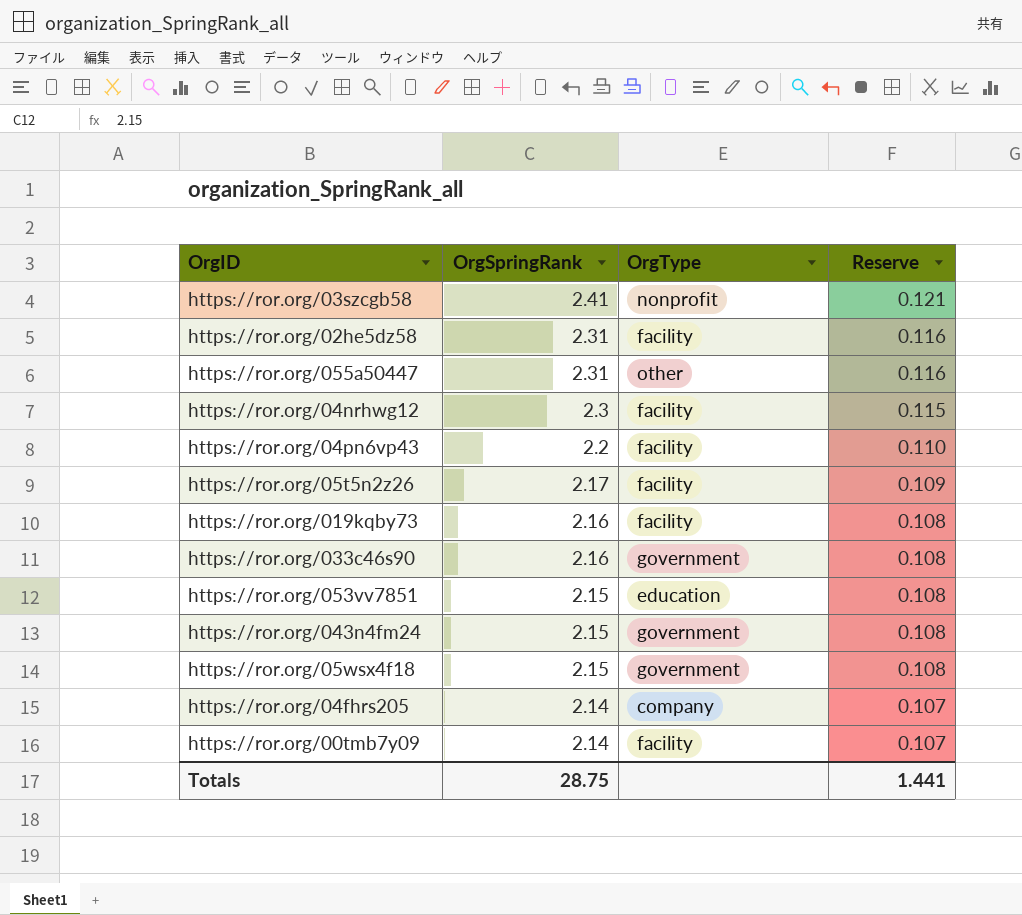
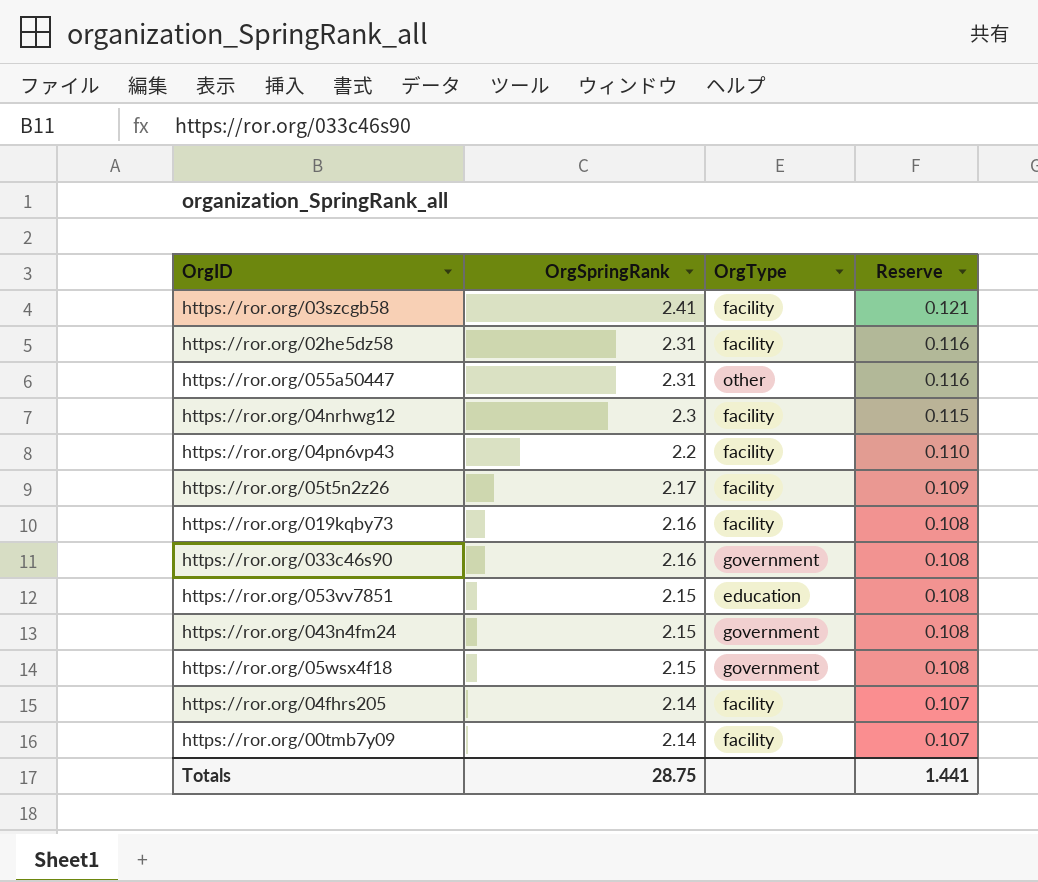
https://ror.org/03szcgb58 | OrgType: nonprofit -> facility
https://ror.org/04fhrs205 | OrgType: company -> facility

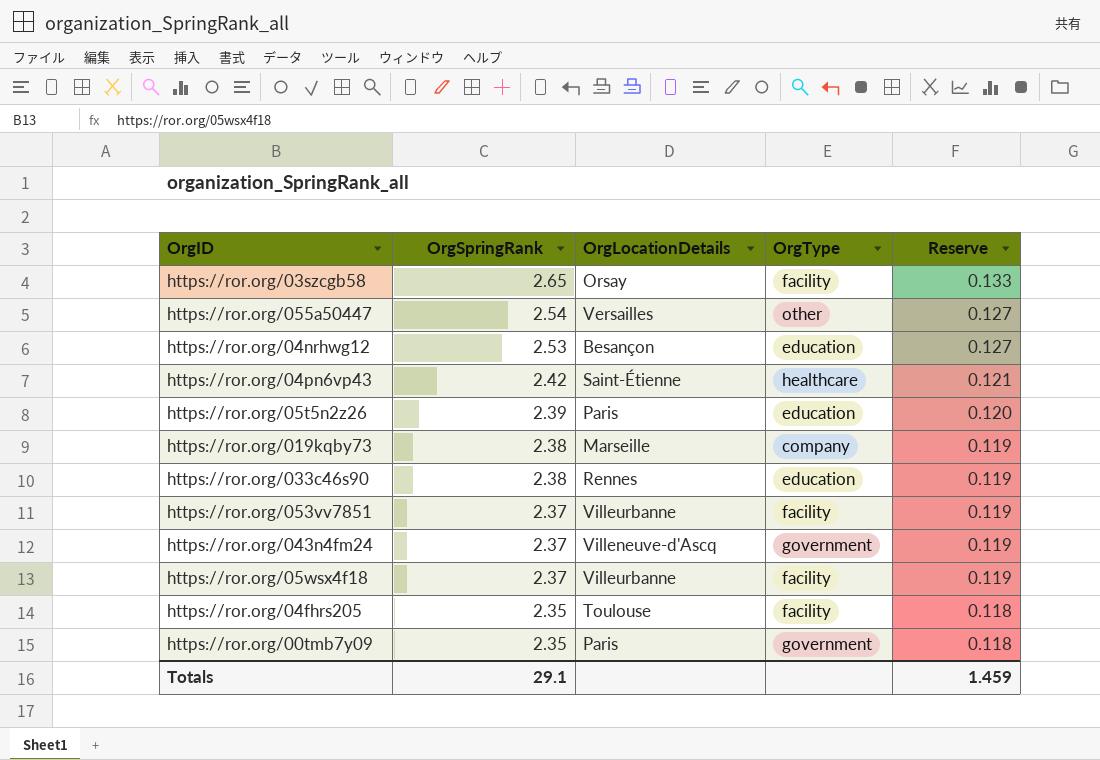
column OrgLocationDetails | position: none -> 3
row https://ror.org/02he5dz58: 2.31 | facility | 0.116 -> none
https://ror.org/03szcgb58 | OrgSpringRank: 2.41 -> 2.65
https://ror.org/03szcgb58 | Reserve: 0.121 -> 0.133
https://ror.org/055a50447 | OrgSpringRank: 2.31 -> 2.54
https://ror.org/055a50447 | Reserve: 0.116 -> 0.127
https://ror.org/04nrhwg12 | OrgSpringRank: 2.3 -> 2.53
https://ror.org/04nrhwg12 | OrgType: facility -> education
https://ror.org/04nrhwg12 | Reserve: 0.115 -> 0.127
https://ror.org/04pn6vp43 | OrgSpringRank: 2.2 -> 2.42
https://ror.org/04pn6vp43 | OrgType: facility -> healthcare
https://ror.org/04pn6vp43 | Reserve: 0.110 -> 0.121
https://ror.org/05t5n2z26 | OrgSpringRank: 2.17 -> 2.39
https://ror.org/05t5n2z26 | OrgType: facility -> education
https://ror.org/05t5n2z26 | Reserve: 0.109 -> 0.120
https://ror.org/019kqby73 | OrgSpringRank: 2.16 -> 2.38
https://ror.org/019kqby73 | OrgType: facility -> company
https://ror.org/019kqby73 | Reserve: 0.108 -> 0.119
https://ror.org/033c46s90 | OrgSpringRank: 2.16 -> 2.38
https://ror.org/033c46s90 | OrgType: government -> education
https://ror.org/033c46s90 | Reserve: 0.108 -> 0.119
https://ror.org/053vv7851 | OrgSpringRank: 2.15 -> 2.37
https://ror.org/053vv7851 | OrgType: education -> facility
https://ror.org/053vv7851 | Reserve: 0.108 -> 0.119
https://ror.org/043n4fm24 | OrgSpringRank: 2.15 -> 2.37
https://ror.org/043n4fm24 | Reserve: 0.108 -> 0.119
https://ror.org/05wsx4f18 | OrgSpringRank: 2.15 -> 2.37
https://ror.org/05wsx4f18 | OrgType: government -> facility
https://ror.org/05wsx4f18 | Reserve: 0.108 -> 0.119
https://ror.org/04fhrs205 | OrgSpringRank: 2.14 -> 2.35
https://ror.org/04fhrs205 | Reserve: 0.107 -> 0.118
https://ror.org/00tmb7y09 | OrgSpringRank: 2.14 -> 2.35
https://ror.org/00tmb7y09 | OrgType: facility -> government
https://ror.org/00tmb7y09 | Reserve: 0.107 -> 0.118
Totals | OrgSpringRank: 28.75 -> 29.1
Totals | Reserve: 1.441 -> 1.459

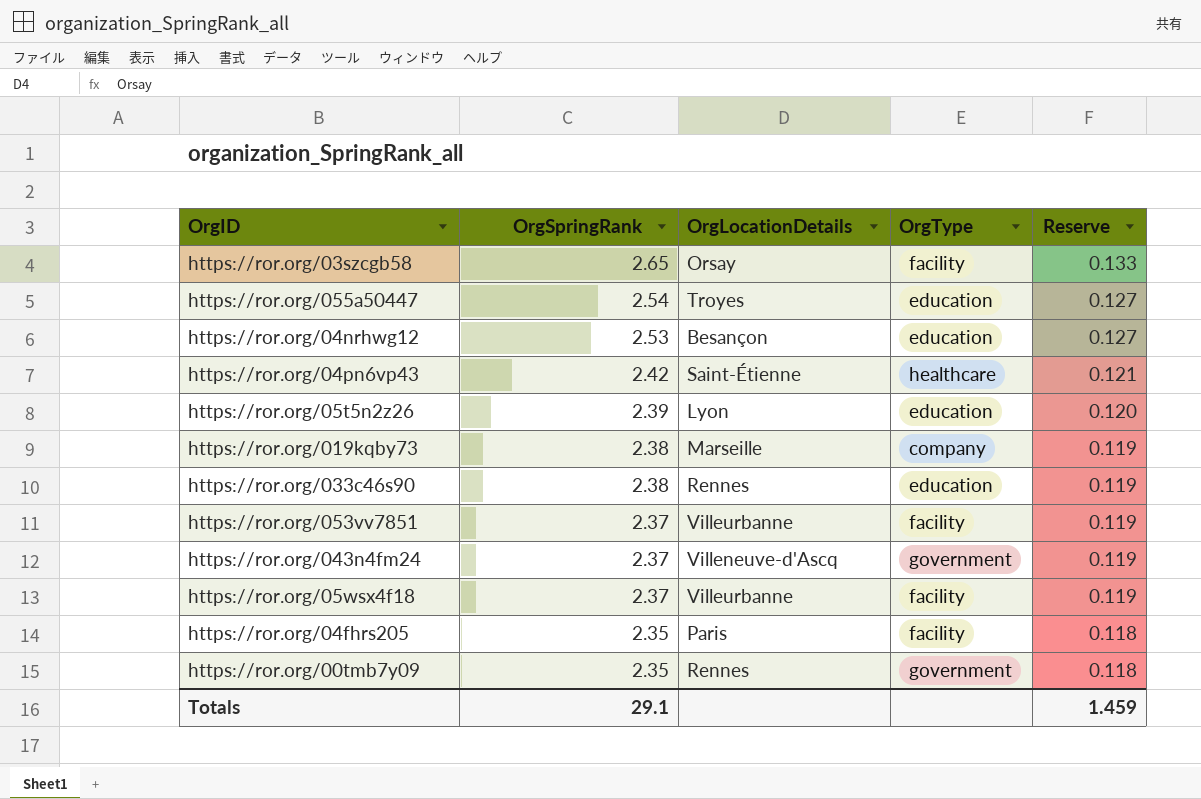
https://ror.org/055a50447 | OrgLocationDetails: Versailles -> Troyes
https://ror.org/055a50447 | OrgType: other -> education
https://ror.org/05t5n2z26 | OrgLocationDetails: Paris -> Lyon
https://ror.org/04fhrs205 | OrgLocationDetails: Toulouse -> Paris
https://ror.org/00tmb7y09 | OrgLocationDetails: Paris -> Rennes

